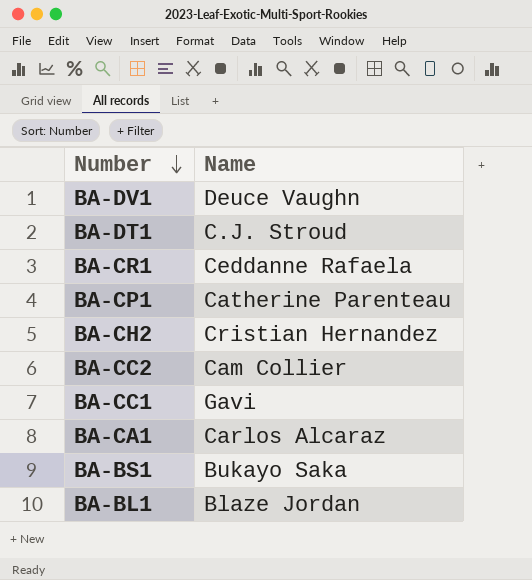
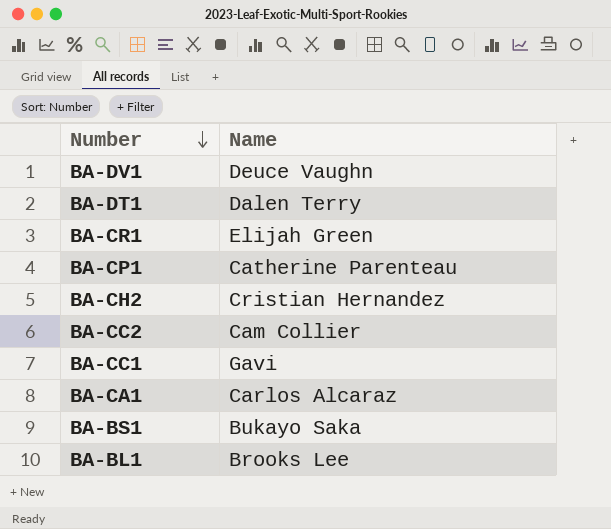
BA-DT1 | Name: C.J. Stroud -> Dalen Terry
BA-CR1 | Name: Ceddanne Rafaela -> Elijah Green
BA-BL1 | Name: Blaze Jordan -> Brooks Lee

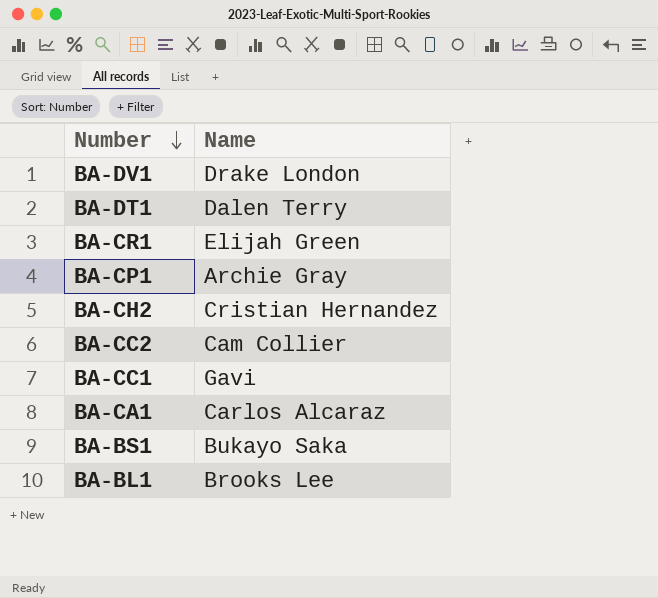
BA-DV1 | Name: Deuce Vaughn -> Drake London
BA-CP1 | Name: Catherine Parenteau -> Archie Gray

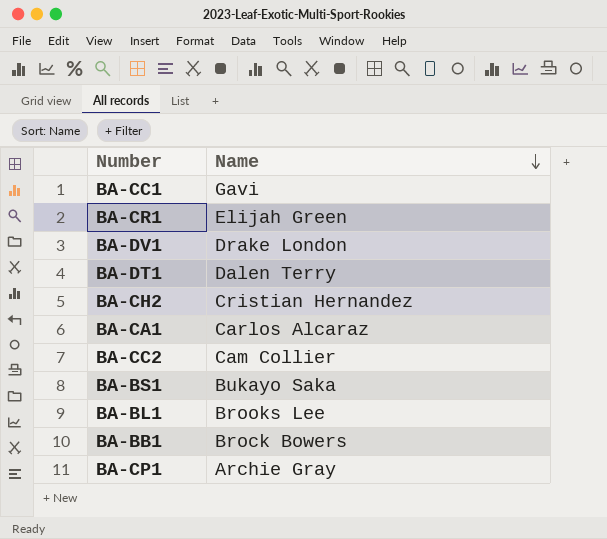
row order: Number descending -> Name descending
row BA-BB1: none -> Brock Bowers

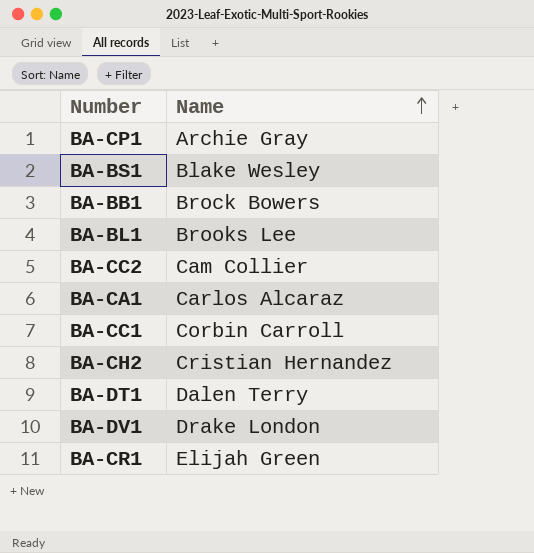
row order: Name descending -> Name ascending
BA-BS1 | Name: Bukayo Saka -> Blake Wesley
BA-CC1 | Name: Gavi -> Corbin Carroll

